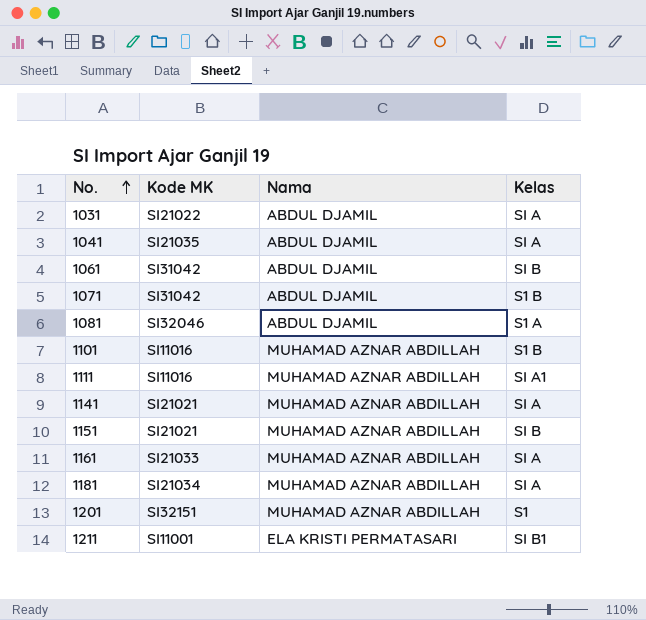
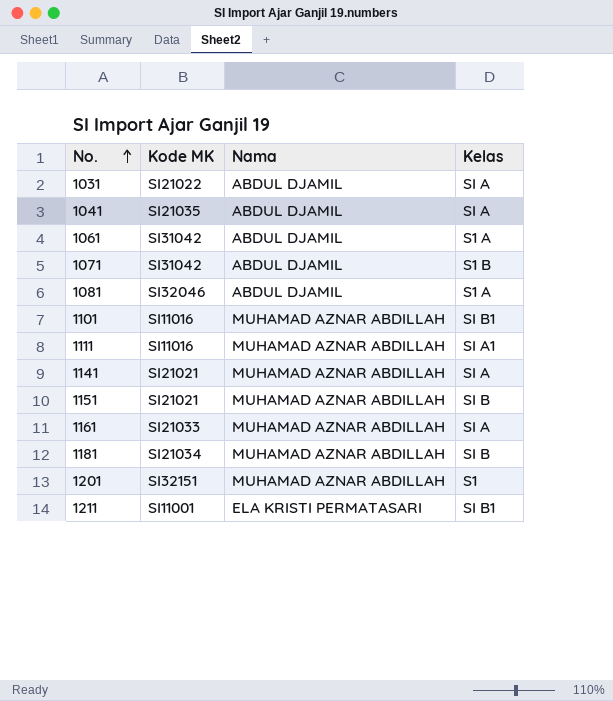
1061 | Kelas: SI B -> S1 A
1101 | Kelas: S1 B -> SI B1
1181 | Kelas: SI A -> SI B

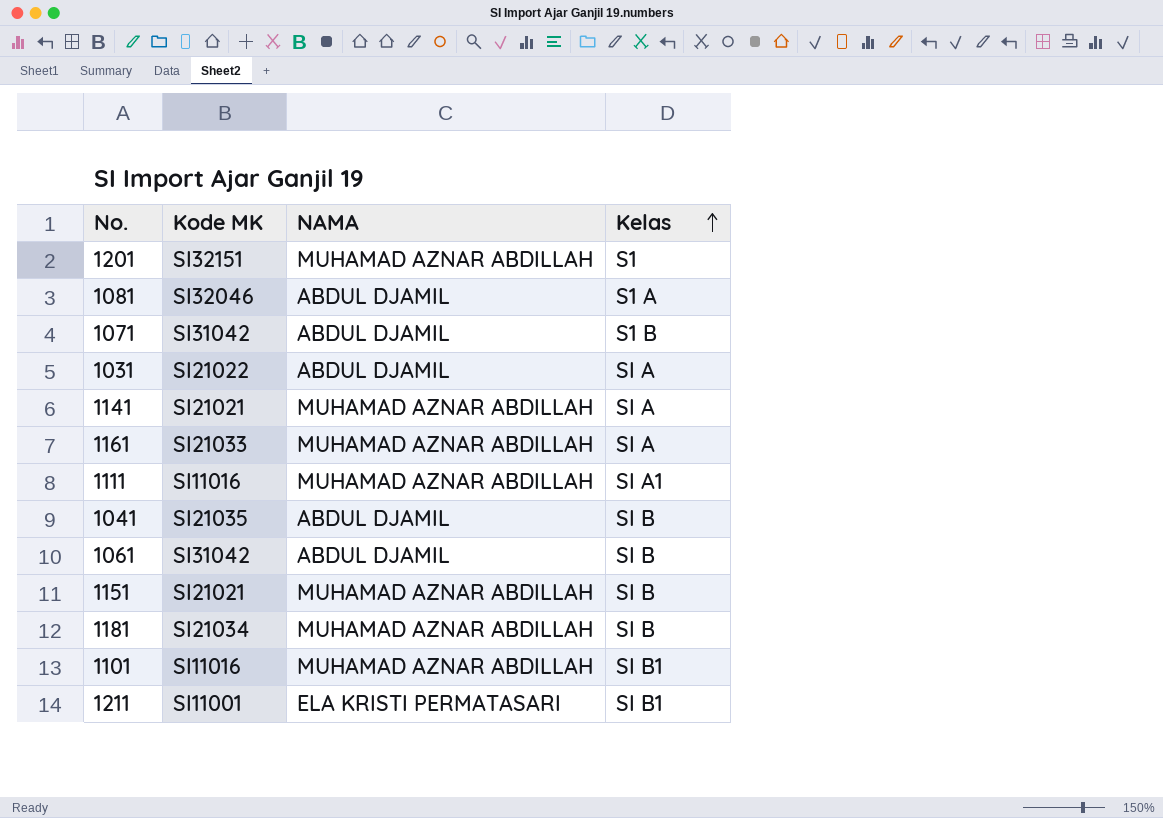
row order: No. ascending -> Kelas ascending
column name: Nama -> NAMA
1041 | Kelas: SI A -> SI B
1061 | Kelas: S1 A -> SI B

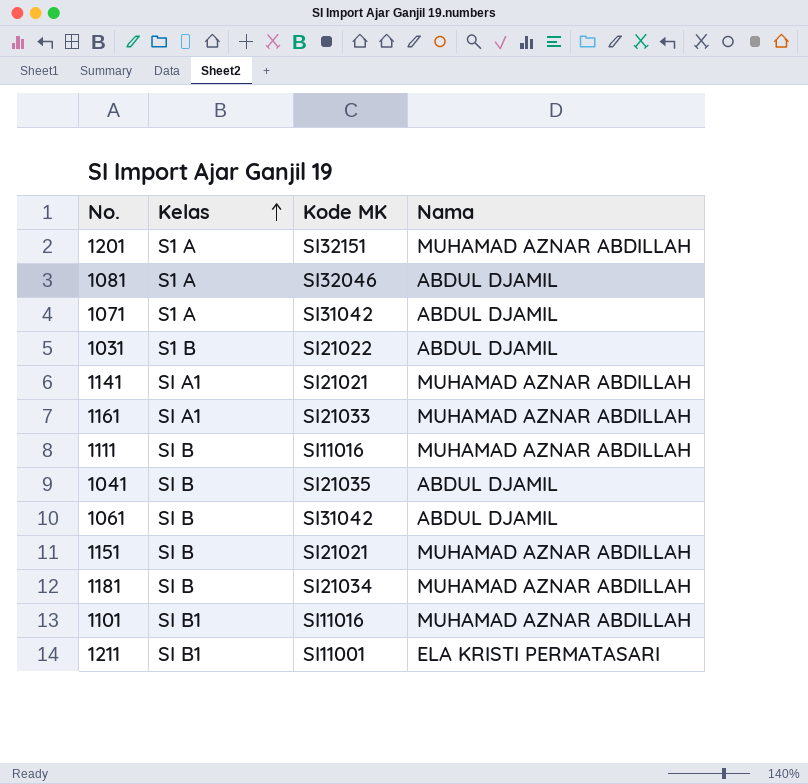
column Kelas | position: 4 -> 2
column name: NAMA -> Nama
1201 | Kelas: S1 -> S1 A
1071 | Kelas: S1 B -> S1 A
1031 | Kelas: SI A -> S1 B
1141 | Kelas: SI A -> SI A1
1161 | Kelas: SI A -> SI A1
1111 | Kelas: SI A1 -> SI B

